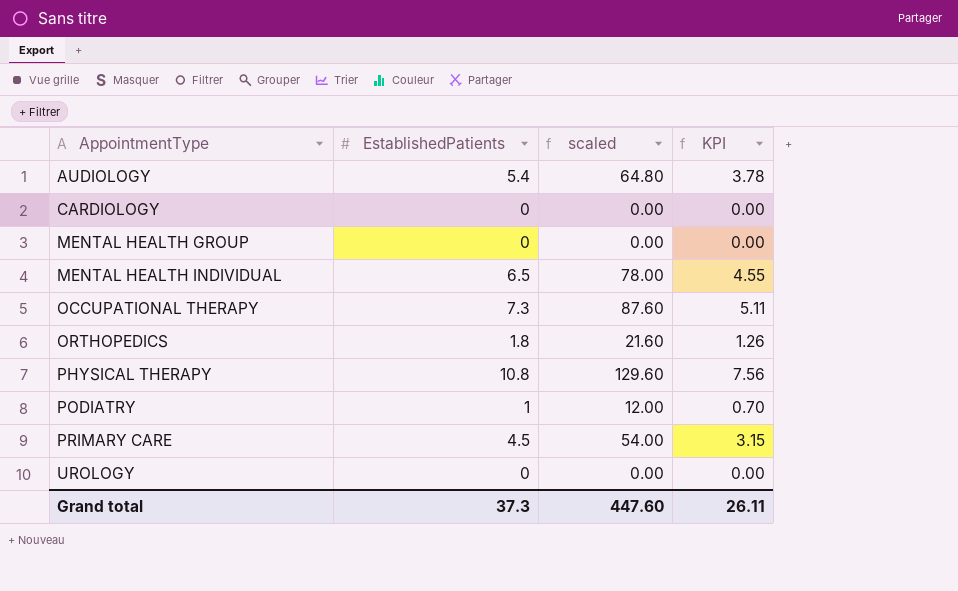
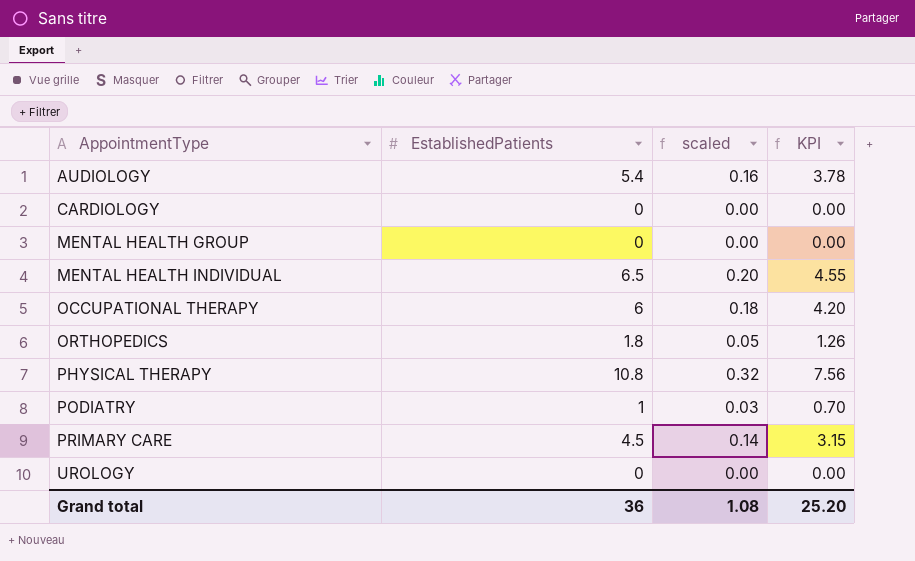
column scaled | formula: [EstablishedPatients] * 12 -> [EstablishedPatients] * 0.03
OCCUPATIONAL THERAPY | EstablishedPatients: 7.3 -> 6
OCCUPATIONAL THERAPY | KPI: 5.11 -> 4.20
Grand total | EstablishedPatients: 37.3 -> 36
Grand total | scaled: 447.60 -> 1.08
Grand total | KPI: 26.11 -> 25.20

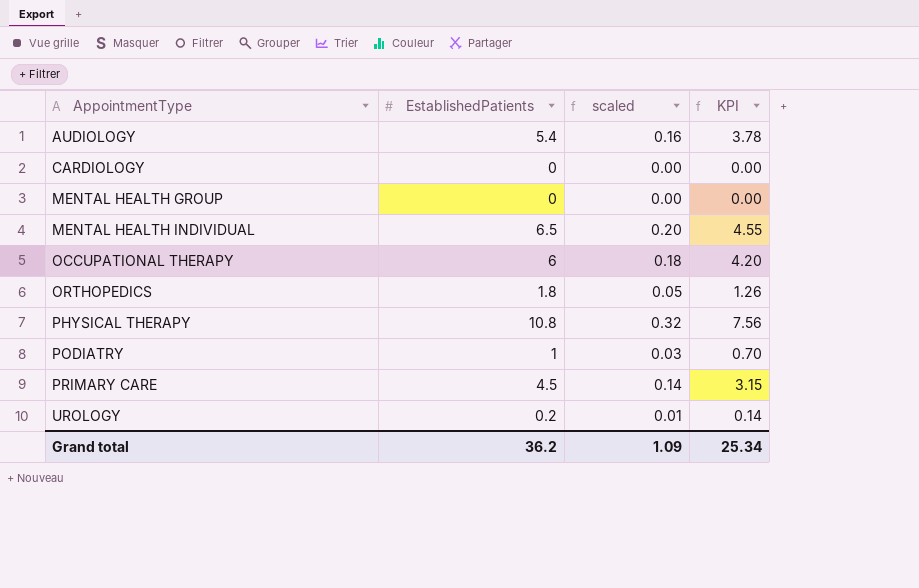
UROLOGY | EstablishedPatients: 0 -> 0.2
UROLOGY | scaled: 0.00 -> 0.01
UROLOGY | KPI: 0.00 -> 0.14
Grand total | EstablishedPatients: 36 -> 36.2
Grand total | scaled: 1.08 -> 1.09
Grand total | KPI: 25.20 -> 25.34

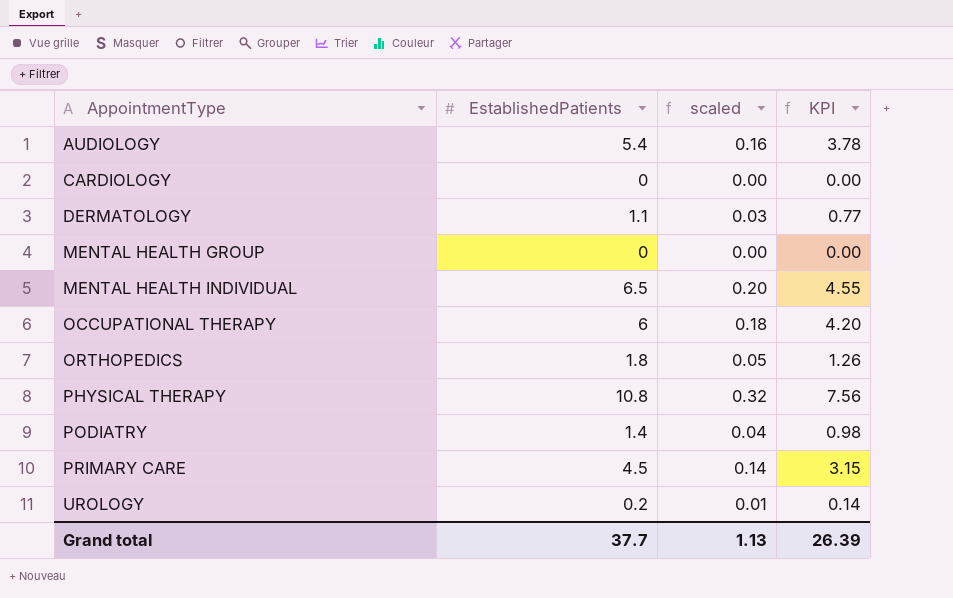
row DERMATOLOGY: none -> 1.1 | 0.03 | 0.77
PODIATRY | EstablishedPatients: 1 -> 1.4
PODIATRY | scaled: 0.03 -> 0.04
PODIATRY | KPI: 0.70 -> 0.98
Grand total | EstablishedPatients: 36.2 -> 37.7
Grand total | scaled: 1.09 -> 1.13
Grand total | KPI: 25.34 -> 26.39

